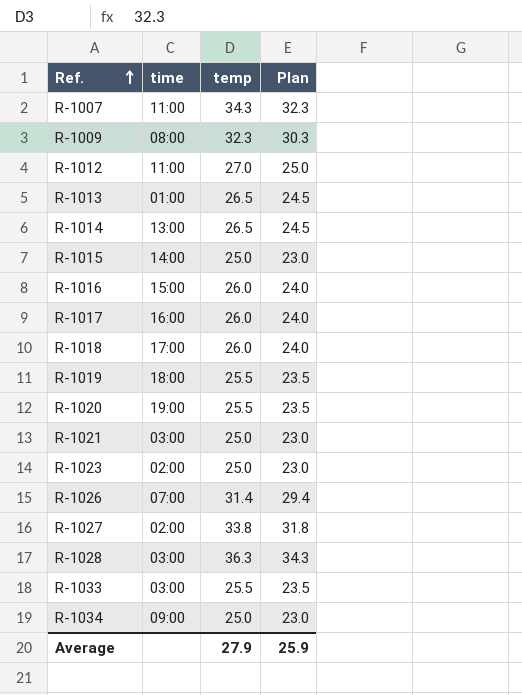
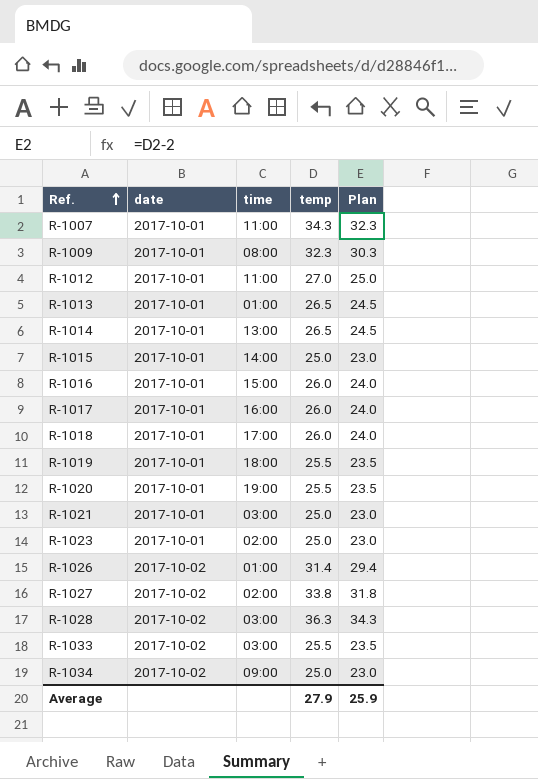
column date | position: none -> 2
R-1026 | time: 07:00 -> 01:00

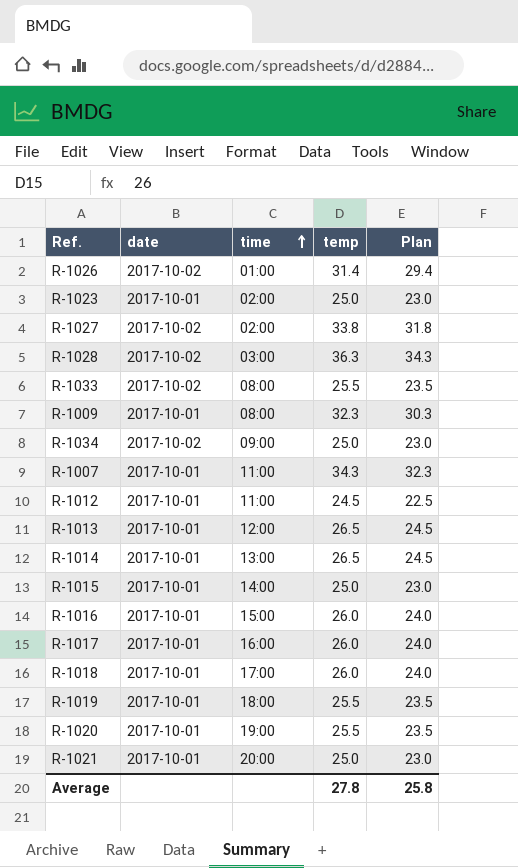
row order: Ref. ascending -> time ascending
R-1033 | time: 03:00 -> 08:00
R-1012 | temp: 27.0 -> 24.5
R-1012 | Plan: 25.0 -> 22.5
R-1013 | time: 01:00 -> 12:00
R-1021 | time: 03:00 -> 20:00
Average | temp: 27.9 -> 27.8
Average | Plan: 25.9 -> 25.8

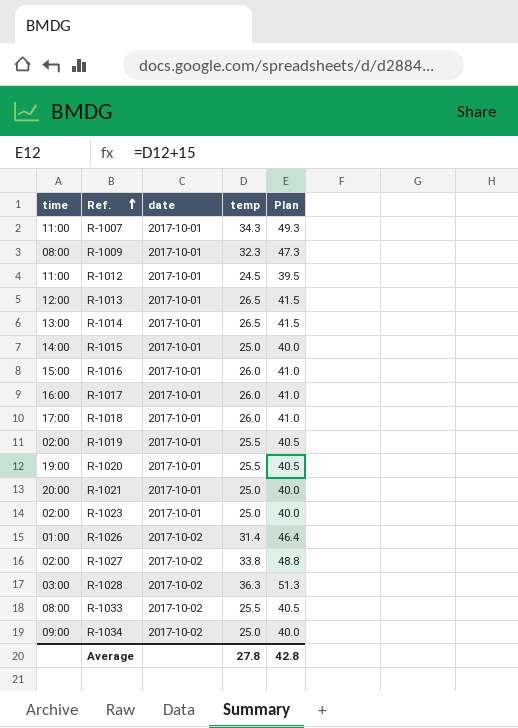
row order: time ascending -> Ref. ascending
column time | position: 3 -> 1
column Plan | formula: [temp] - 2 -> [temp] + 15
R-1019 | time: 18:00 -> 02:00
Average | Plan: 25.8 -> 42.8

